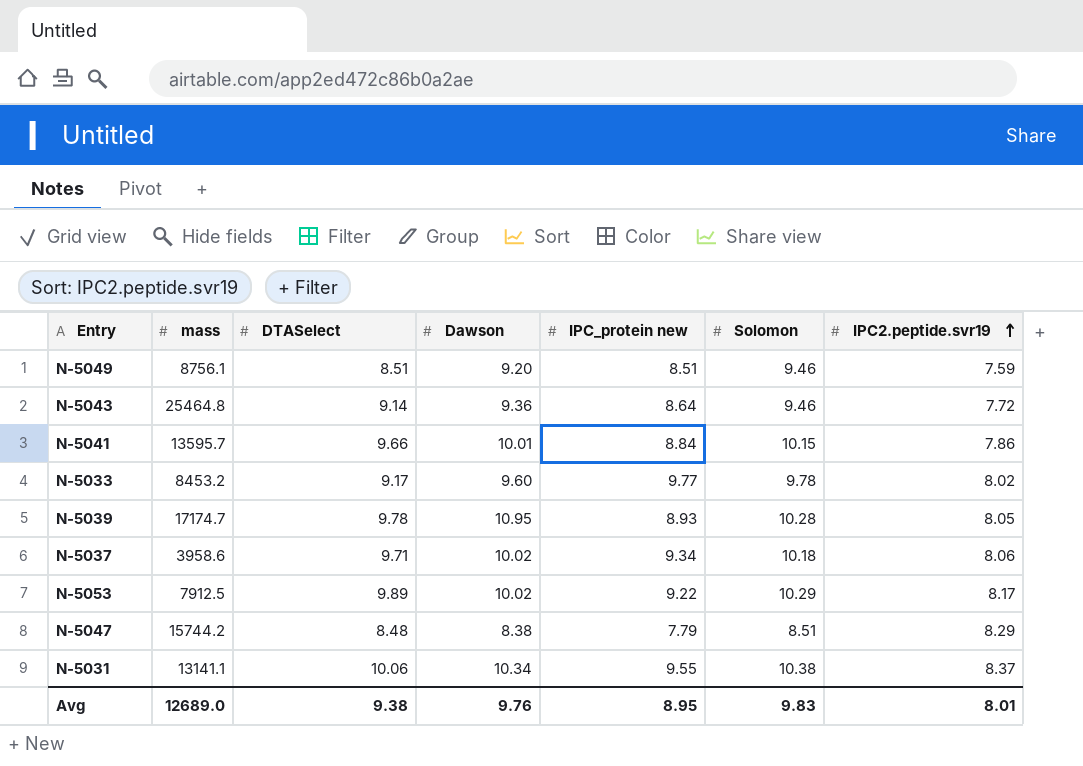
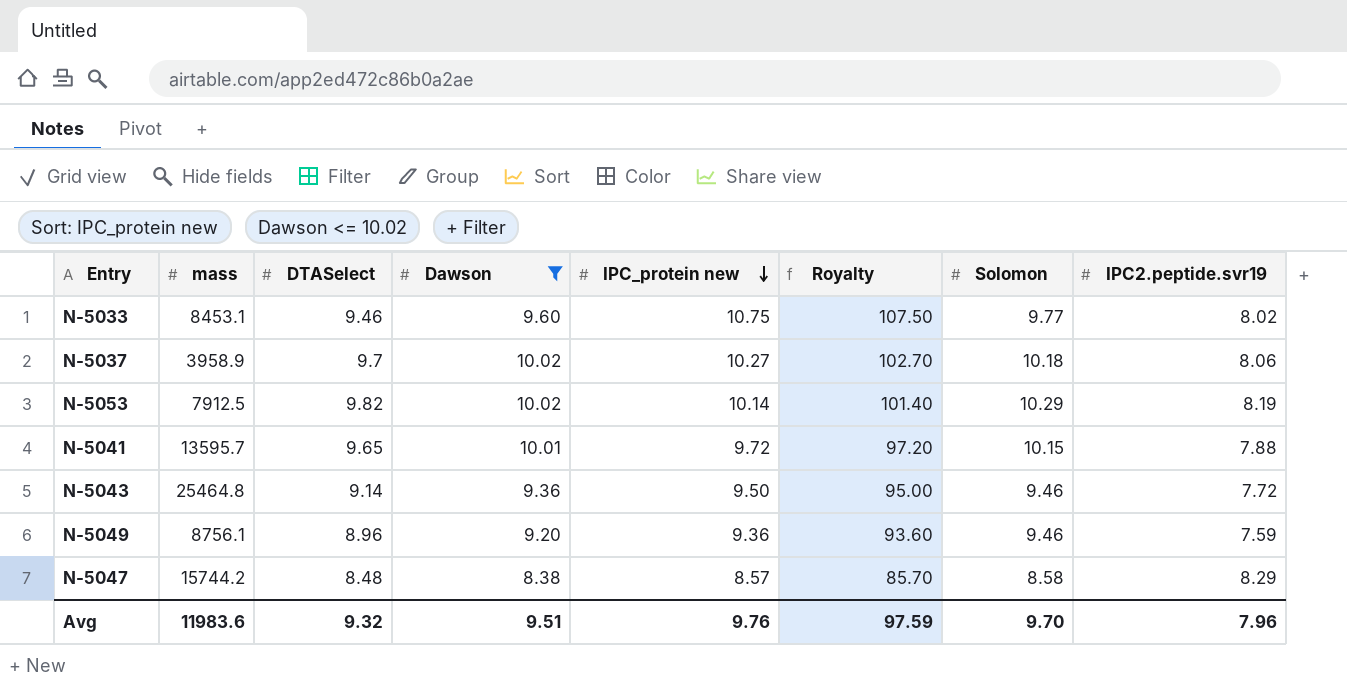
filter: none -> Dawson <= 10.02
row order: IPC2.peptide.svr19 ascending -> IPC_protein new descending
column Royalty | formula: none -> [IPC_protein new] * 10
N-5033 | mass: 8453.2 -> 8453.1
N-5033 | DTASelect: 9.17 -> 9.46
N-5033 | IPC_protein new: 9.77 -> 10.75
N-5033 | Solomon: 9.78 -> 9.77
N-5037 | mass: 3958.6 -> 3958.9
N-5037 | DTASelect: 9.71 -> 9.7
N-5037 | IPC_protein new: 9.34 -> 10.27
N-5053 | DTASelect: 9.89 -> 9.82
N-5053 | IPC_protein new: 9.22 -> 10.14
N-5053 | IPC2.peptide.svr19: 8.17 -> 8.19
N-5041 | DTASelect: 9.66 -> 9.65
N-5041 | IPC_protein new: 8.84 -> 9.72
N-5041 | IPC2.peptide.svr19: 7.86 -> 7.88
N-5043 | IPC_protein new: 8.64 -> 9.50
N-5049 | DTASelect: 8.51 -> 8.96
N-5049 | IPC_protein new: 8.51 -> 9.36
N-5047 | IPC_protein new: 7.79 -> 8.57
N-5047 | Solomon: 8.51 -> 8.58
Avg | mass: 12689.0 -> 11983.6
Avg | DTASelect: 9.38 -> 9.32
Avg | Dawson: 9.76 -> 9.51
Avg | IPC_protein new: 8.95 -> 9.76
Avg | Solomon: 9.83 -> 9.70
Avg | IPC2.peptide.svr19: 8.01 -> 7.96

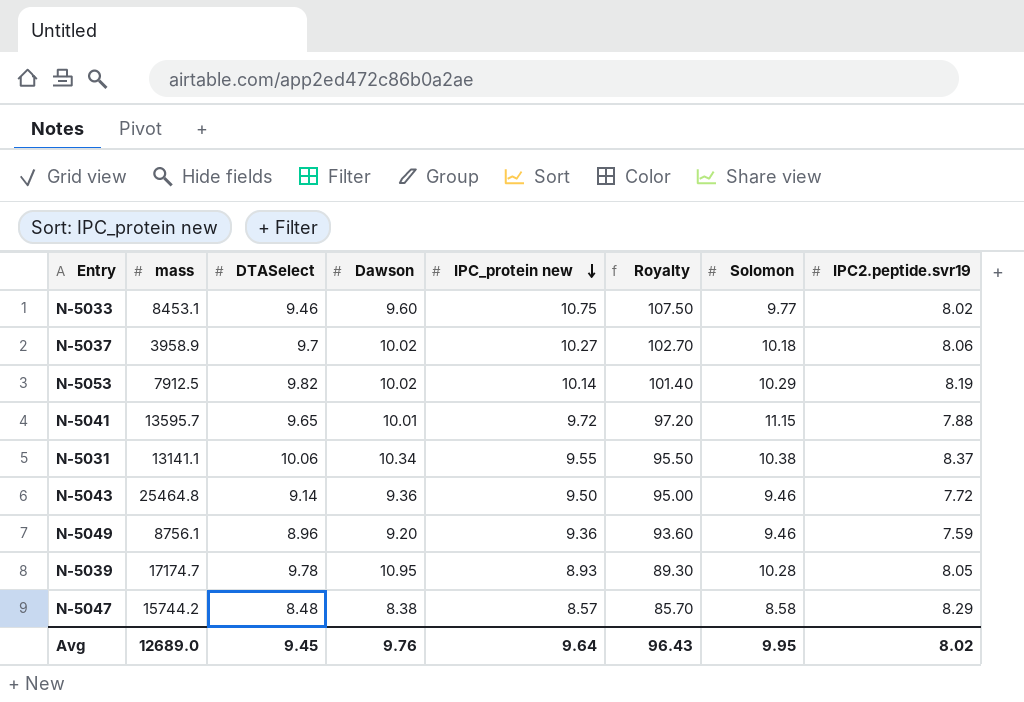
filter: Dawson <= 10.02 -> none
N-5041 | Solomon: 10.15 -> 11.15
Avg | mass: 11983.6 -> 12689.0
Avg | DTASelect: 9.32 -> 9.45
Avg | Dawson: 9.51 -> 9.76
Avg | IPC_protein new: 9.76 -> 9.64
Avg | Royalty: 97.59 -> 96.43
Avg | Solomon: 9.70 -> 9.95
Avg | IPC2.peptide.svr19: 7.96 -> 8.02

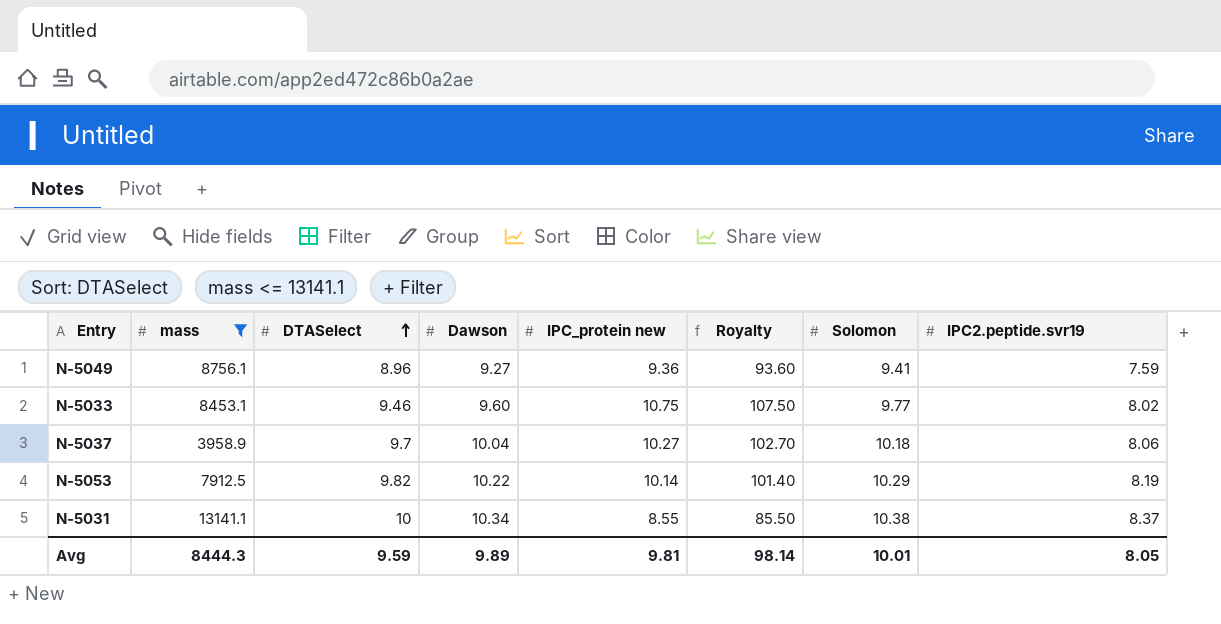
filter: none -> mass <= 13141.1
row order: IPC_protein new descending -> DTASelect ascending
N-5049 | Dawson: 9.20 -> 9.27
N-5049 | Solomon: 9.46 -> 9.41
N-5037 | Dawson: 10.02 -> 10.04
N-5053 | Dawson: 10.02 -> 10.22
N-5031 | DTASelect: 10.06 -> 10
N-5031 | IPC_protein new: 9.55 -> 8.55
N-5031 | Royalty: 95.50 -> 85.50
Avg | mass: 12689.0 -> 8444.3
Avg | DTASelect: 9.45 -> 9.59
Avg | Dawson: 9.76 -> 9.89
Avg | IPC_protein new: 9.64 -> 9.81
Avg | Royalty: 96.43 -> 98.14
Avg | Solomon: 9.95 -> 10.01
Avg | IPC2.peptide.svr19: 8.02 -> 8.05

